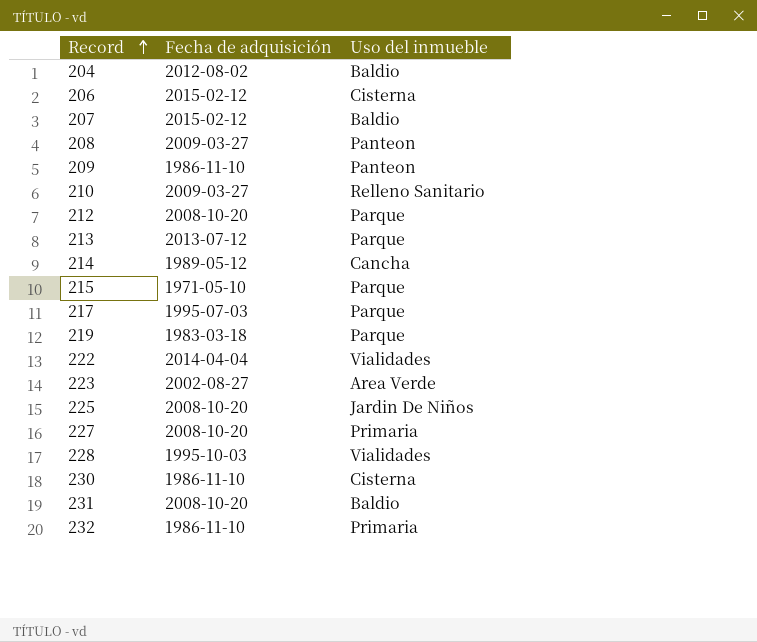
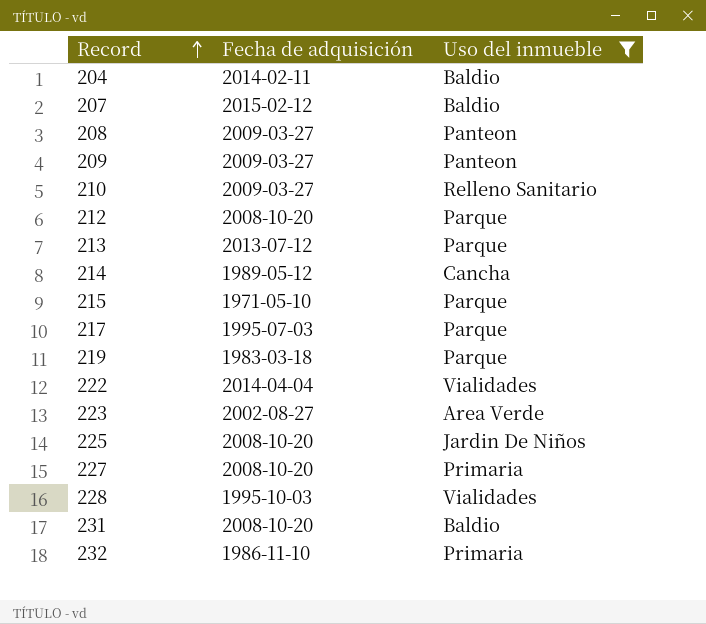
filter: none -> Uso del inmueble != Cisterna
204 | Fecha de adquisición: 2012-08-02 -> 2014-02-11
209 | Fecha de adquisición: 1986-11-10 -> 2009-03-27

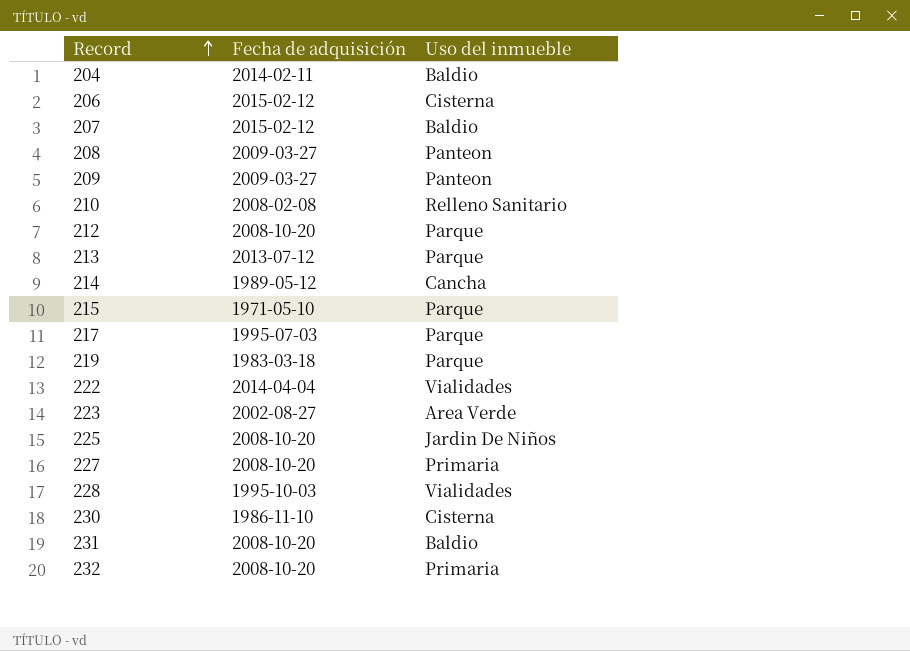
filter: Uso del inmueble != Cisterna -> none
210 | Fecha de adquisición: 2009-03-27 -> 2008-02-08
232 | Fecha de adquisición: 1986-11-10 -> 2008-10-20

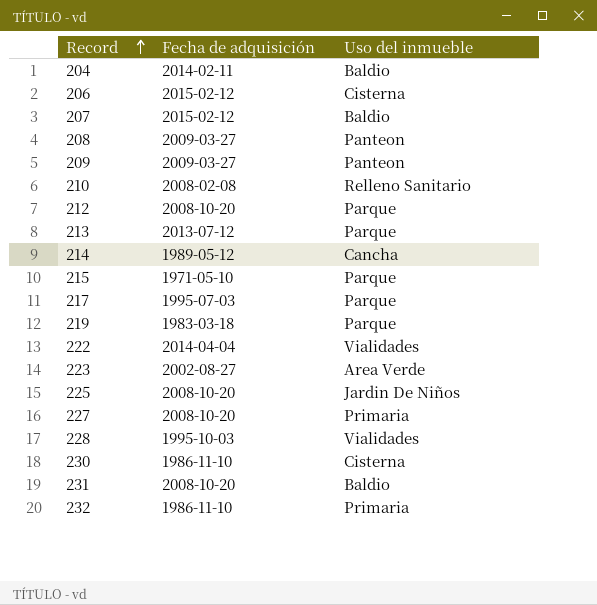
232 | Fecha de adquisición: 2008-10-20 -> 1986-11-10

